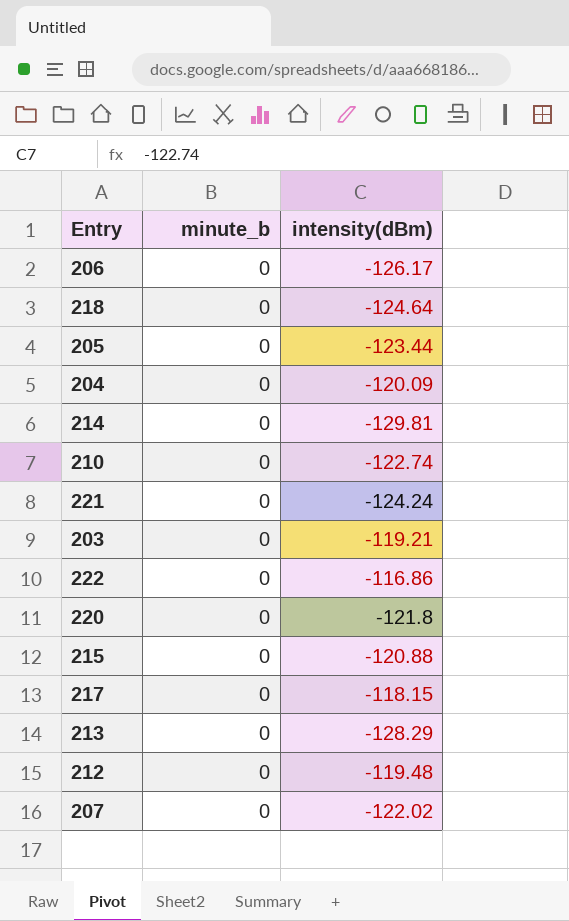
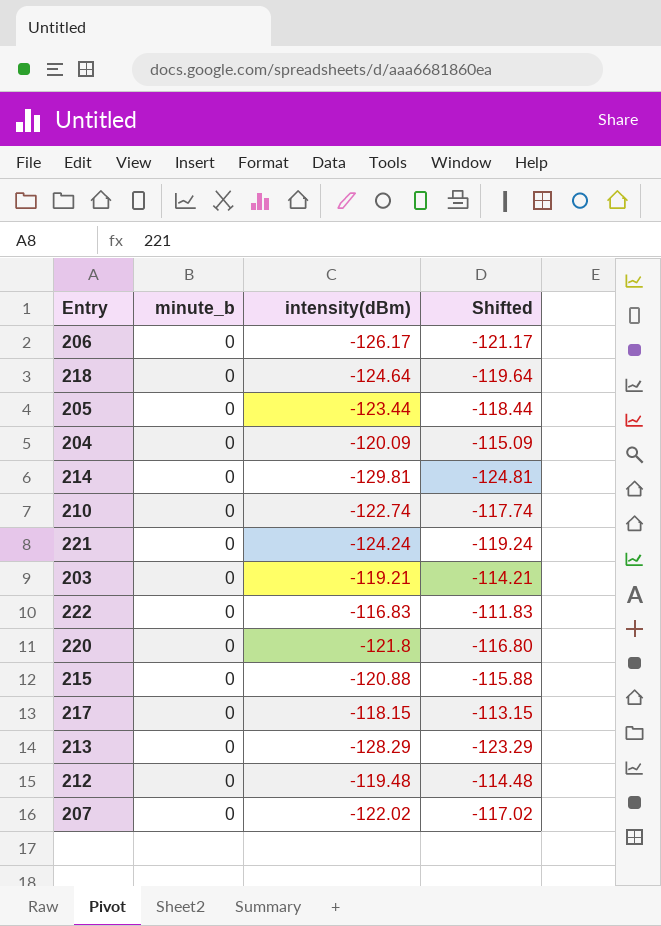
column Shifted | formula: none -> [intensity(dBm)] + 5
222 | intensity(dBm): -116.86 -> -116.83

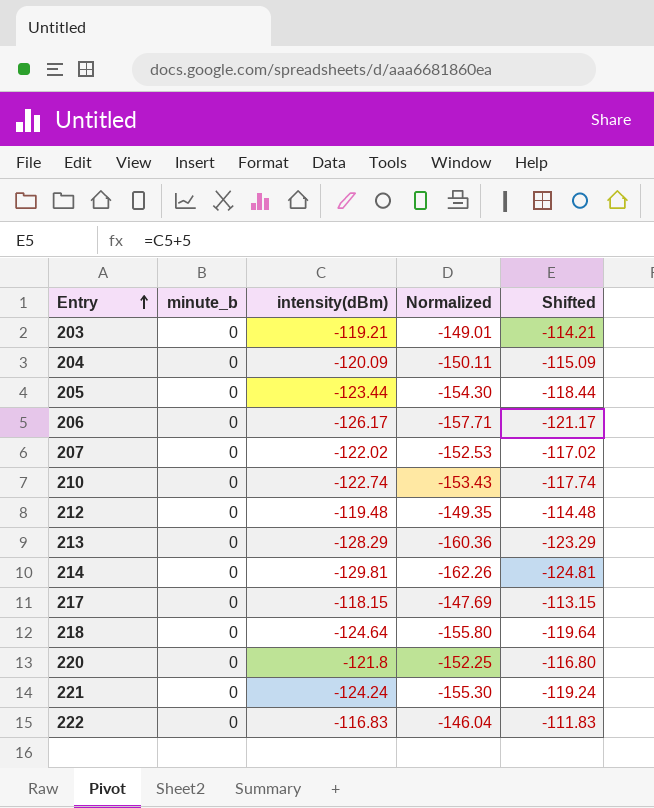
row order: none -> Entry ascending
column Normalized | formula: none -> [intensity(dBm)] * 1.25
row 215: 0 | -120.88 | -115.88 -> none

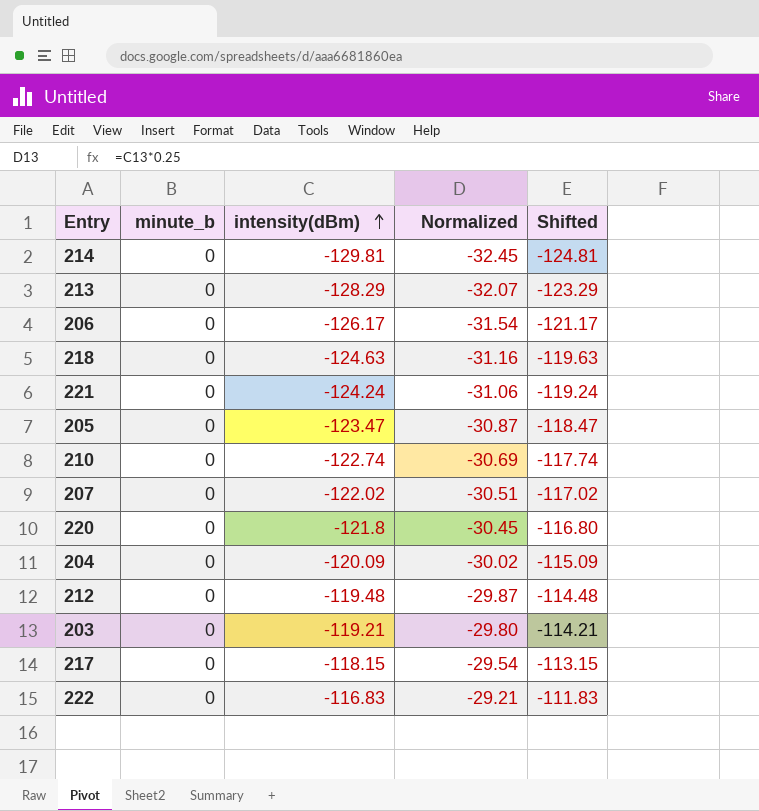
row order: Entry ascending -> intensity(dBm) ascending
column Normalized | formula: [intensity(dBm)] * 1.25 -> [intensity(dBm)] * 0.25
218 | intensity(dBm): -124.64 -> -124.63
218 | Shifted: -119.64 -> -119.63
205 | intensity(dBm): -123.44 -> -123.47
205 | Shifted: -118.44 -> -118.47

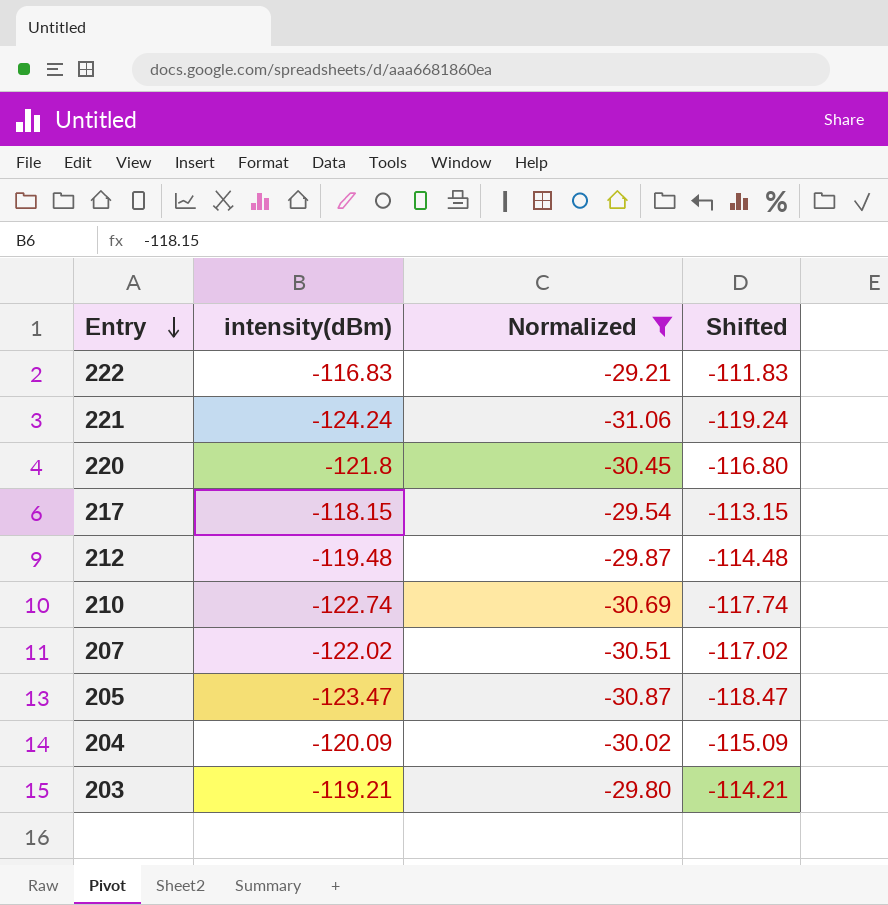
filter: none -> Normalized >= -31.06
row order: intensity(dBm) ascending -> Entry descending
column minute_b | position: 2 -> none

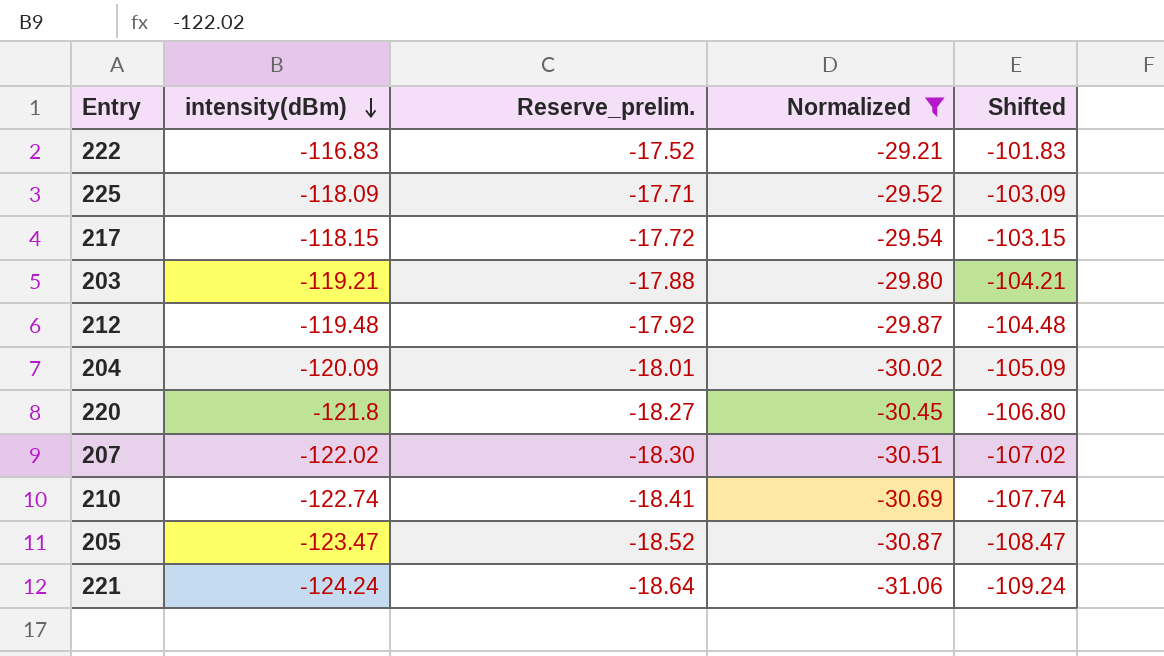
row order: Entry descending -> intensity(dBm) descending
column Reserve_prelim. | formula: none -> [intensity(dBm)] * 0.15
column Shifted | formula: [intensity(dBm)] + 5 -> [intensity(dBm)] + 15
row 225: none -> -118.09 | -17.71 | -29.52 | -103.09

